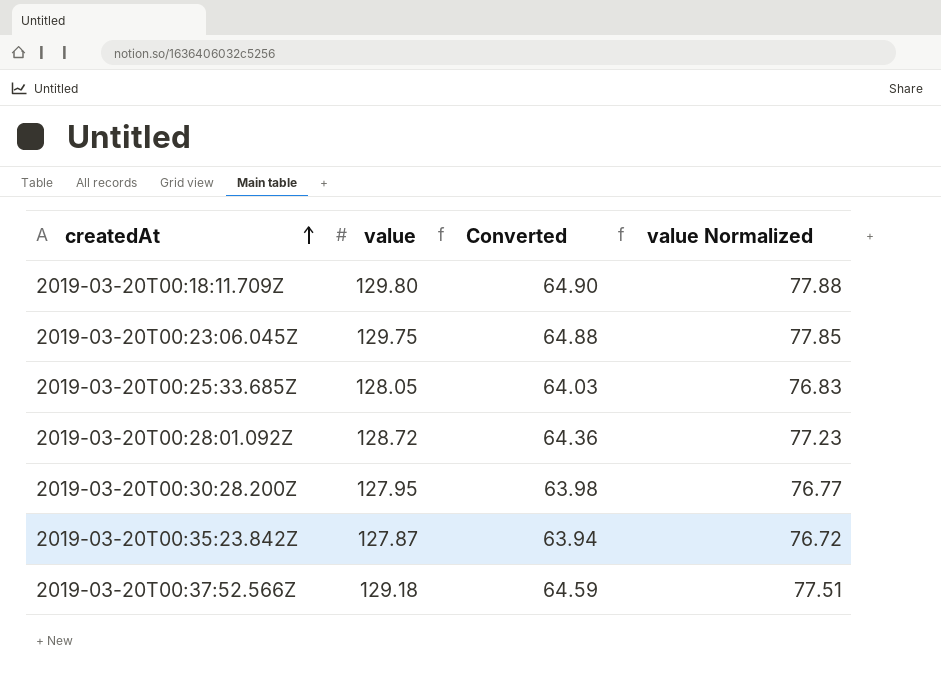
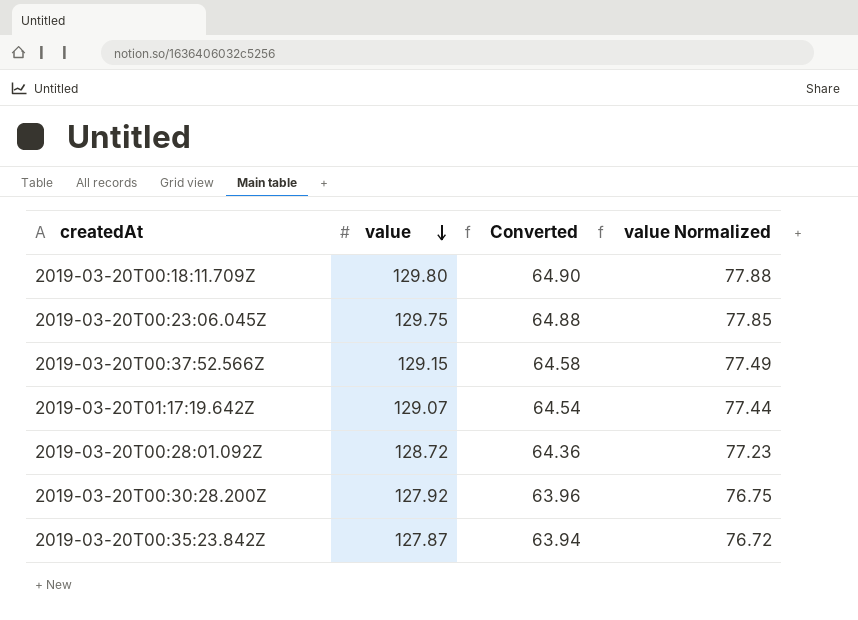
row order: createdAt ascending -> value descending
row 2019-03-20T00:25:33.685Z: 128.05 | 64.03 | 76.83 -> none
2019-03-20T00:37:52.566Z | value: 129.18 -> 129.15
2019-03-20T00:37:52.566Z | Converted: 64.59 -> 64.58
2019-03-20T00:37:52.566Z | value Normalized: 77.51 -> 77.49
row 2019-03-20T01:17:19.642Z: none -> 129.07 | 64.54 | 77.44
2019-03-20T00:30:28.200Z | value: 127.95 -> 127.92
2019-03-20T00:30:28.200Z | Converted: 63.98 -> 63.96
2019-03-20T00:30:28.200Z | value Normalized: 76.77 -> 76.75

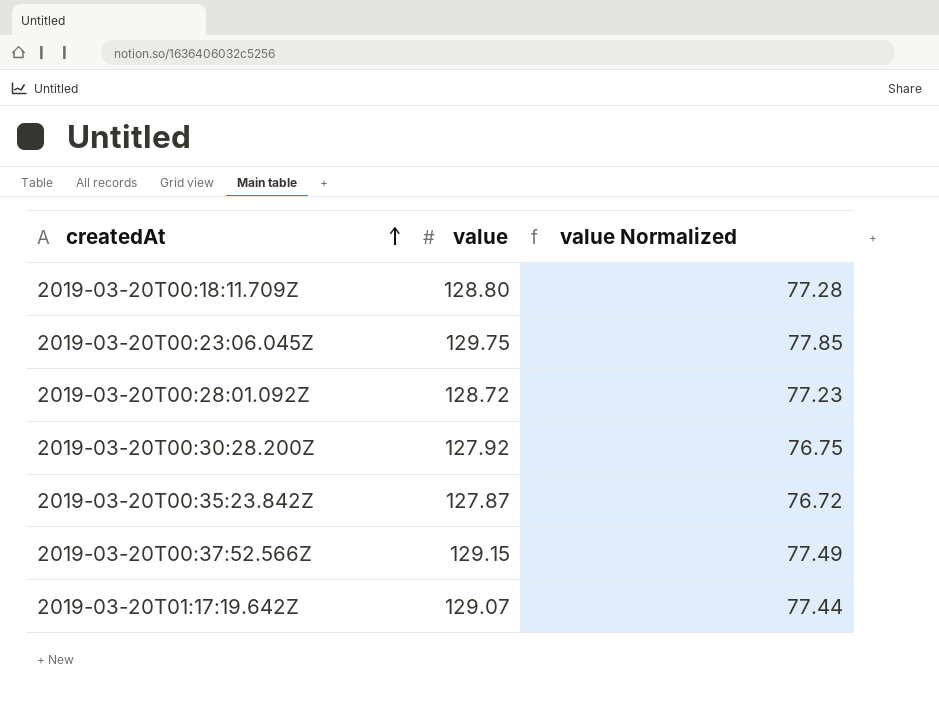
row order: value descending -> createdAt ascending
column Converted | formula: [value] * 0.5 -> none
2019-03-20T00:18:11.709Z | value: 129.80 -> 128.80
2019-03-20T00:18:11.709Z | value Normalized: 77.88 -> 77.28

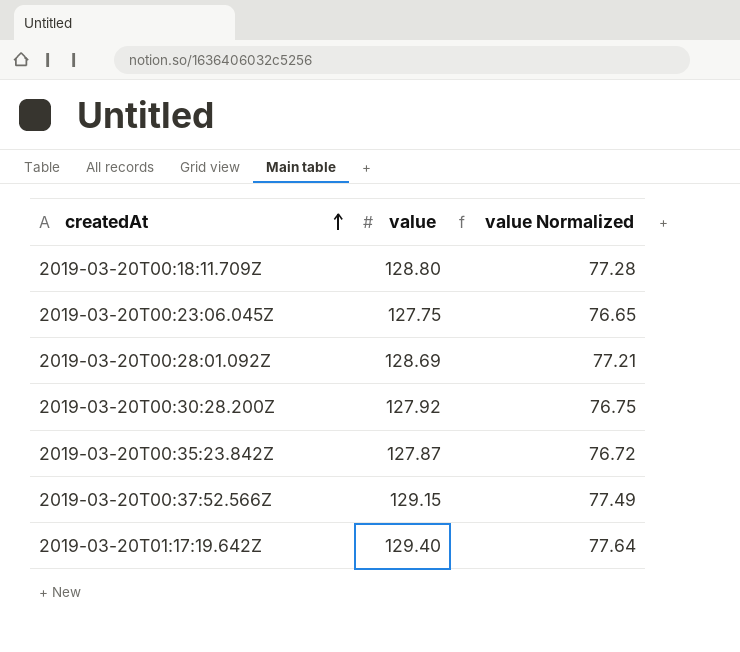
2019-03-20T00:23:06.045Z | value: 129.75 -> 127.75
2019-03-20T00:23:06.045Z | value Normalized: 77.85 -> 76.65
2019-03-20T00:28:01.092Z | value: 128.72 -> 128.69
2019-03-20T00:28:01.092Z | value Normalized: 77.23 -> 77.21
2019-03-20T01:17:19.642Z | value: 129.07 -> 129.40
2019-03-20T01:17:19.642Z | value Normalized: 77.44 -> 77.64

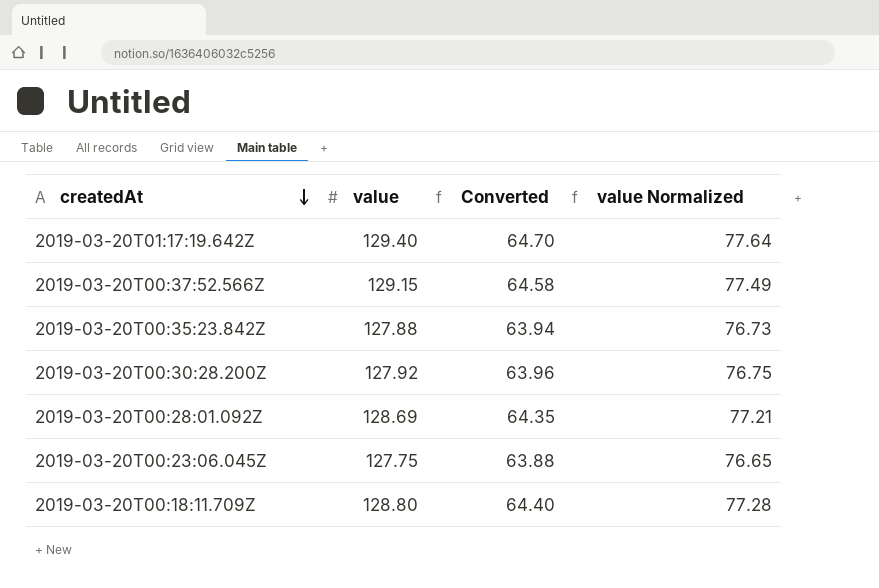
row order: createdAt ascending -> createdAt descending
column Converted | formula: none -> [value] * 0.5
2019-03-20T00:35:23.842Z | value: 127.87 -> 127.88
2019-03-20T00:35:23.842Z | value Normalized: 76.72 -> 76.73

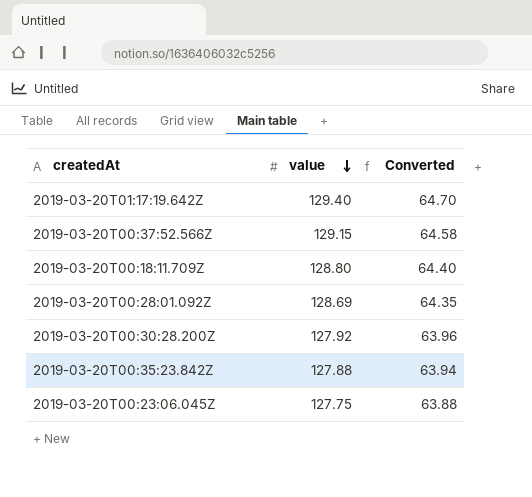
row order: createdAt descending -> value descending
column value Normalized | formula: [value] * 0.6 -> none

